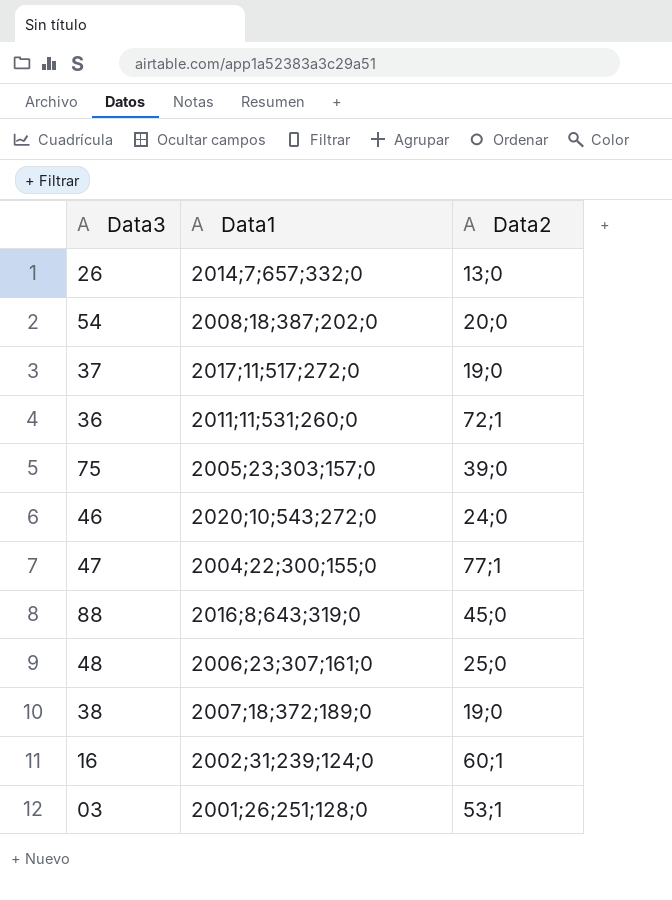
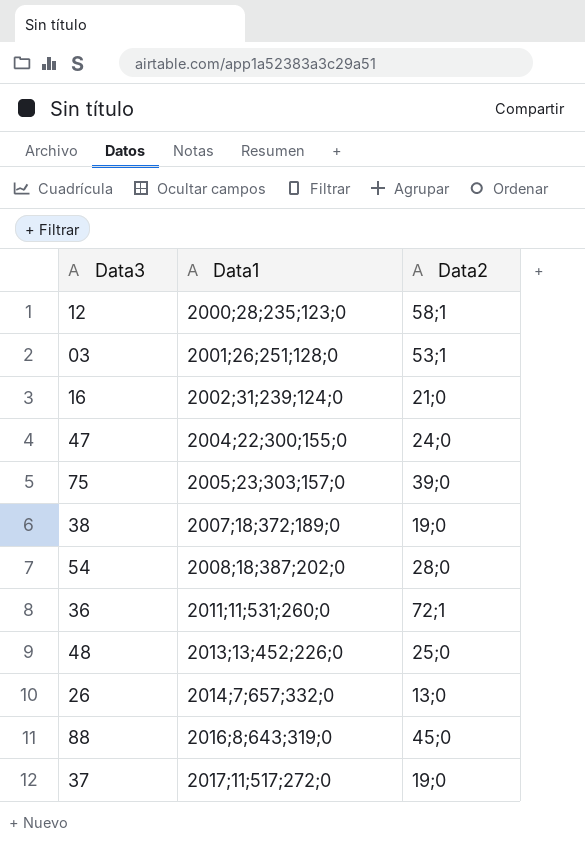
row order: none -> Data1 ascending
row 46: 2020;10;543;272;0 | 24;0 -> none
row 12: none -> 2000;28;235;123;0 | 58;1
16 | Data2: 60;1 -> 21;0
47 | Data2: 77;1 -> 24;0
54 | Data2: 20;0 -> 28;0
48 | Data1: 2006;23;307;161;0 -> 2013;13;452;226;0

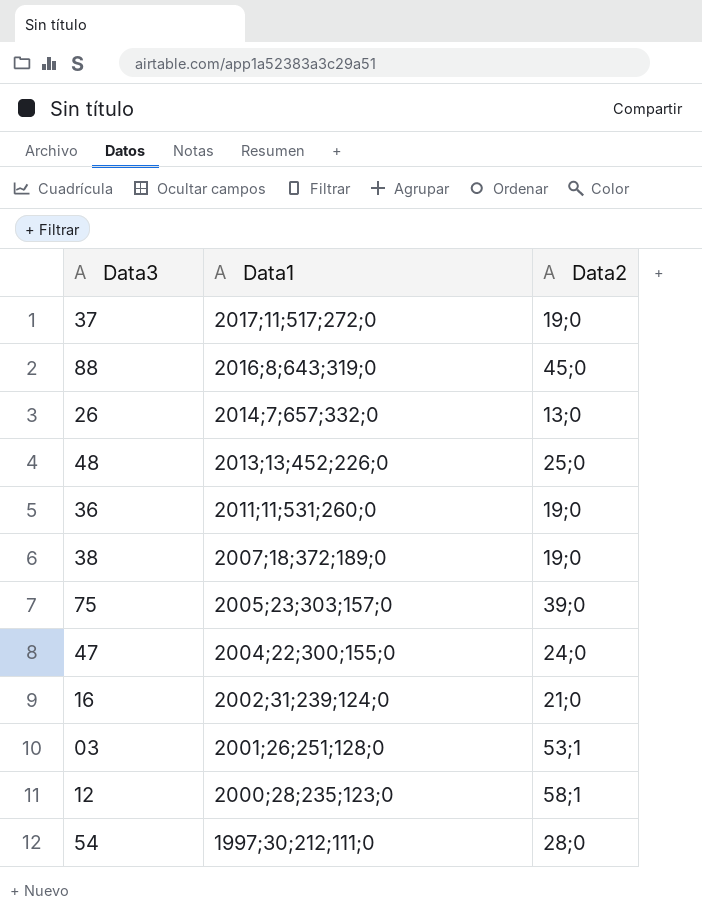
row order: Data1 ascending -> Data1 descending
36 | Data2: 72;1 -> 19;0
54 | Data1: 2008;18;387;202;0 -> 1997;30;212;111;0

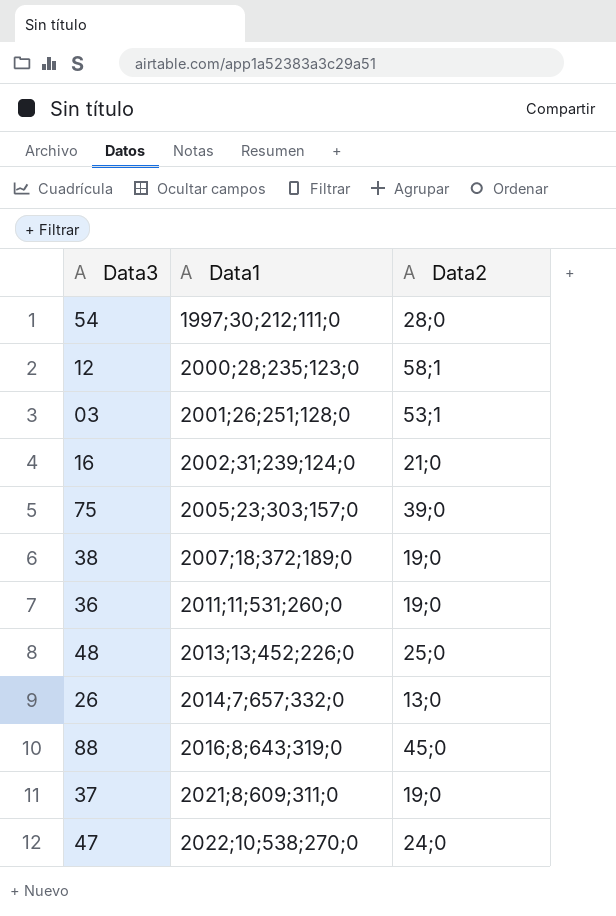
row order: Data1 descending -> Data1 ascending
37 | Data1: 2017;11;517;272;0 -> 2021;8;609;311;0
47 | Data1: 2004;22;300;155;0 -> 2022;10;538;270;0

